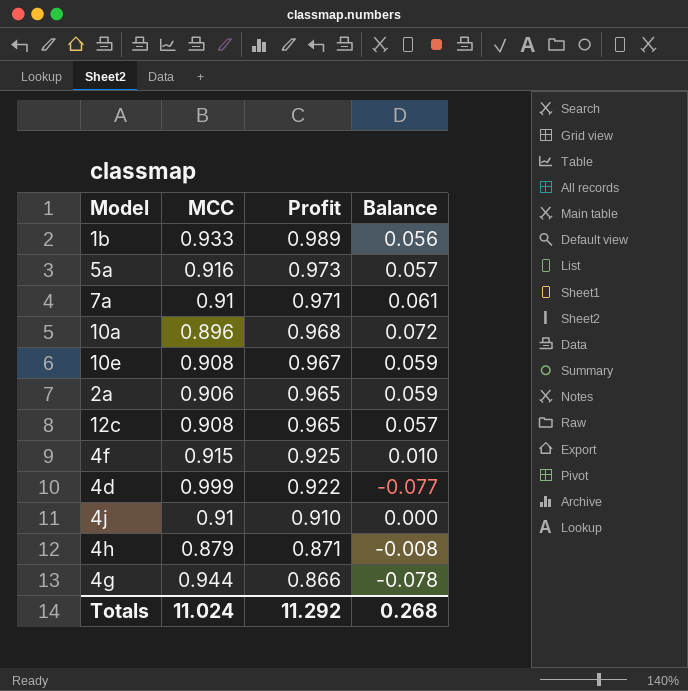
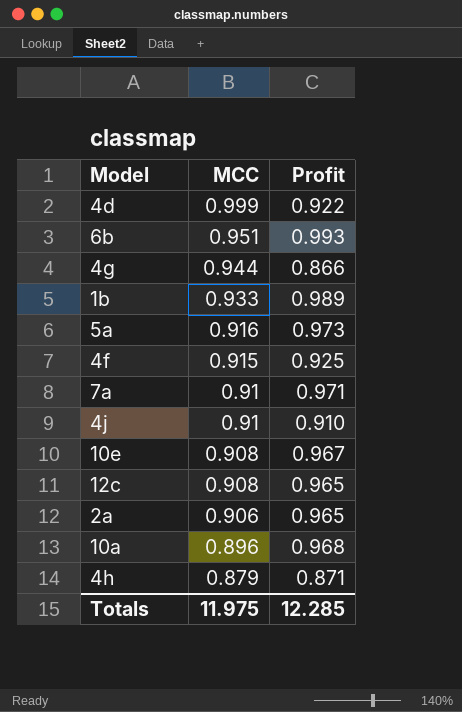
row order: Profit descending -> MCC descending
column Balance | formula: [Profit] - [MCC] -> none
row 6b: none -> 0.951 | 0.993
Totals | MCC: 11.024 -> 11.975
Totals | Profit: 11.292 -> 12.285

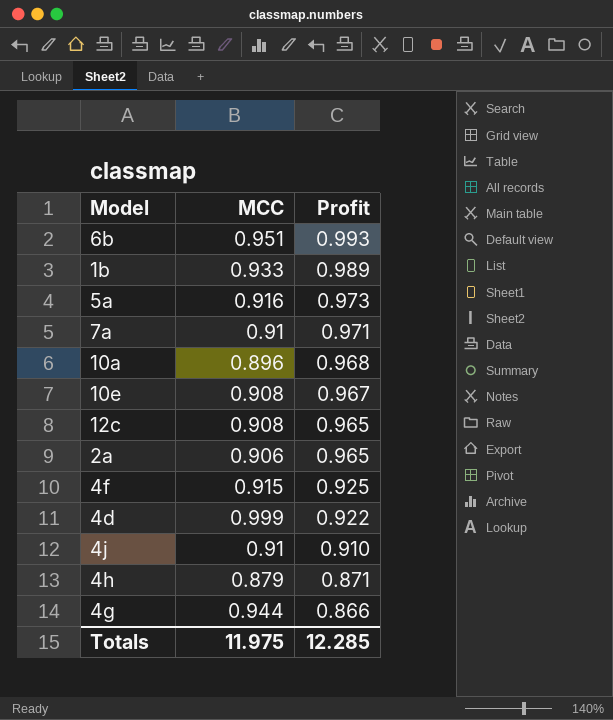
row order: MCC descending -> Profit descending

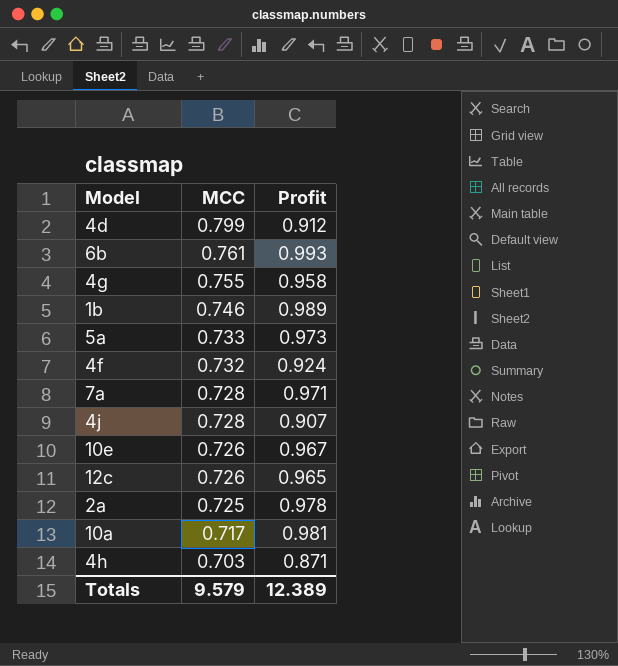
row order: Profit descending -> MCC descending
4d | MCC: 0.999 -> 0.799
4d | Profit: 0.922 -> 0.912
6b | MCC: 0.951 -> 0.761
4g | MCC: 0.944 -> 0.755
4g | Profit: 0.866 -> 0.958
1b | MCC: 0.933 -> 0.746
5a | MCC: 0.916 -> 0.733
4f | MCC: 0.915 -> 0.732
4f | Profit: 0.925 -> 0.924
7a | MCC: 0.91 -> 0.728
4j | MCC: 0.91 -> 0.728
4j | Profit: 0.910 -> 0.907
10e | MCC: 0.908 -> 0.726
12c | MCC: 0.908 -> 0.726
2a | MCC: 0.906 -> 0.725
2a | Profit: 0.965 -> 0.978
10a | MCC: 0.896 -> 0.717
10a | Profit: 0.968 -> 0.981
4h | MCC: 0.879 -> 0.703
Totals | MCC: 11.975 -> 9.579
Totals | Profit: 12.285 -> 12.389

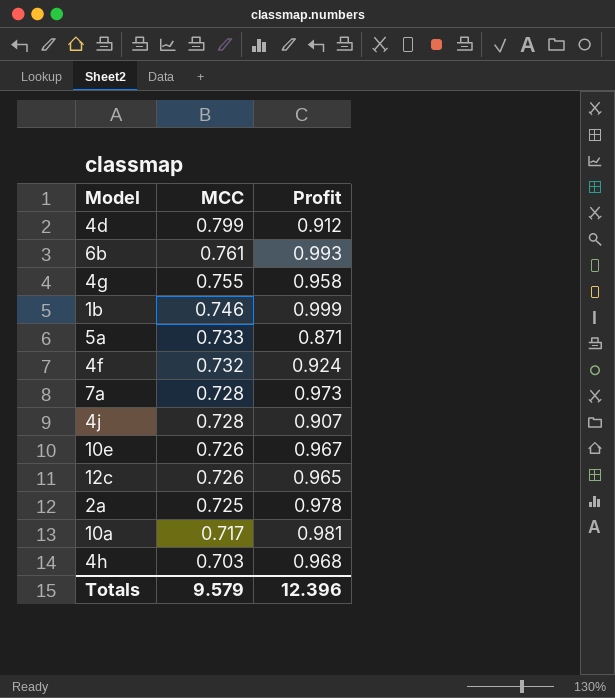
1b | Profit: 0.989 -> 0.999
5a | Profit: 0.973 -> 0.871
7a | Profit: 0.971 -> 0.973
4h | Profit: 0.871 -> 0.968
Totals | Profit: 12.389 -> 12.396

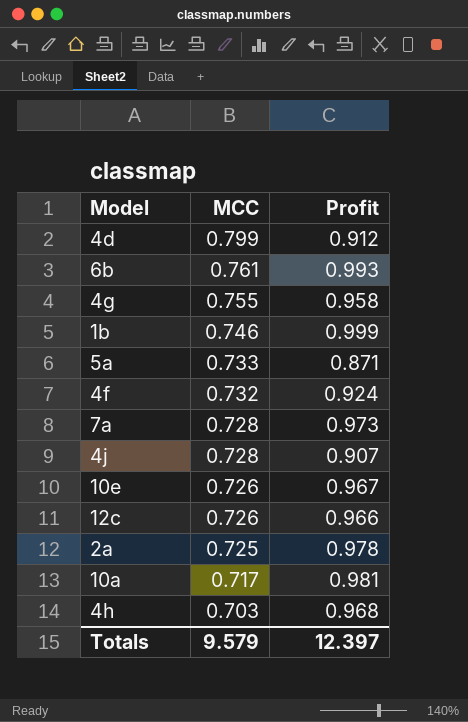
12c | Profit: 0.965 -> 0.966
Totals | Profit: 12.396 -> 12.397

